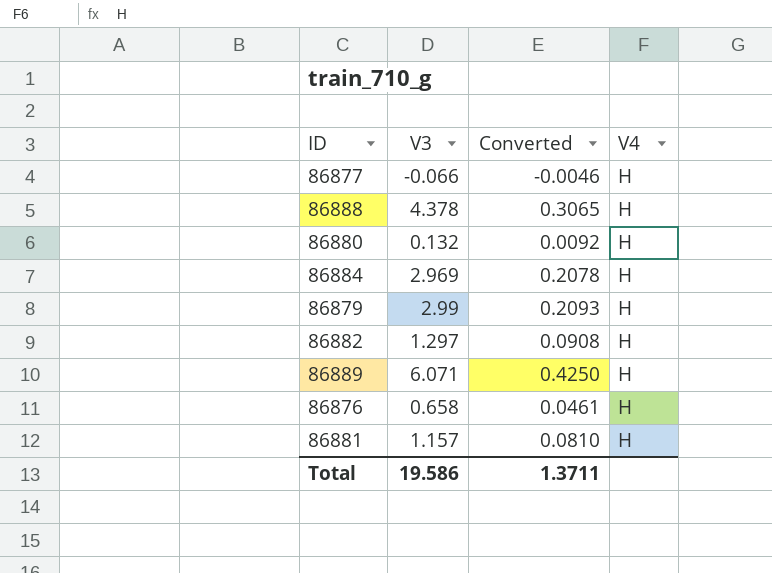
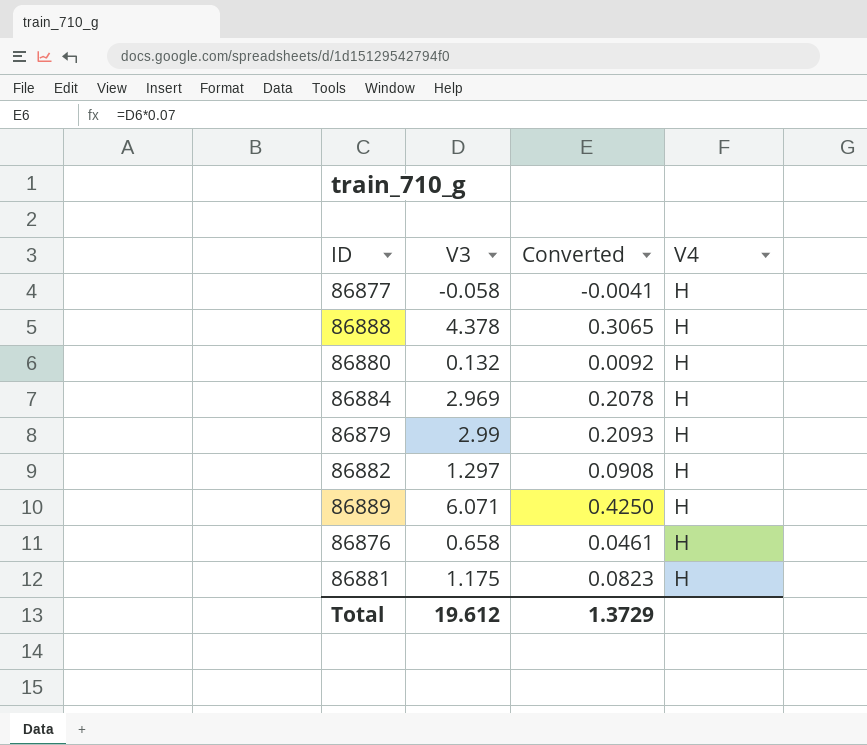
86877 | V3: -0.066 -> -0.058
86877 | Converted: -0.0046 -> -0.0041
86881 | V3: 1.157 -> 1.175
86881 | Converted: 0.0810 -> 0.0823
Total | V3: 19.586 -> 19.612
Total | Converted: 1.3711 -> 1.3729

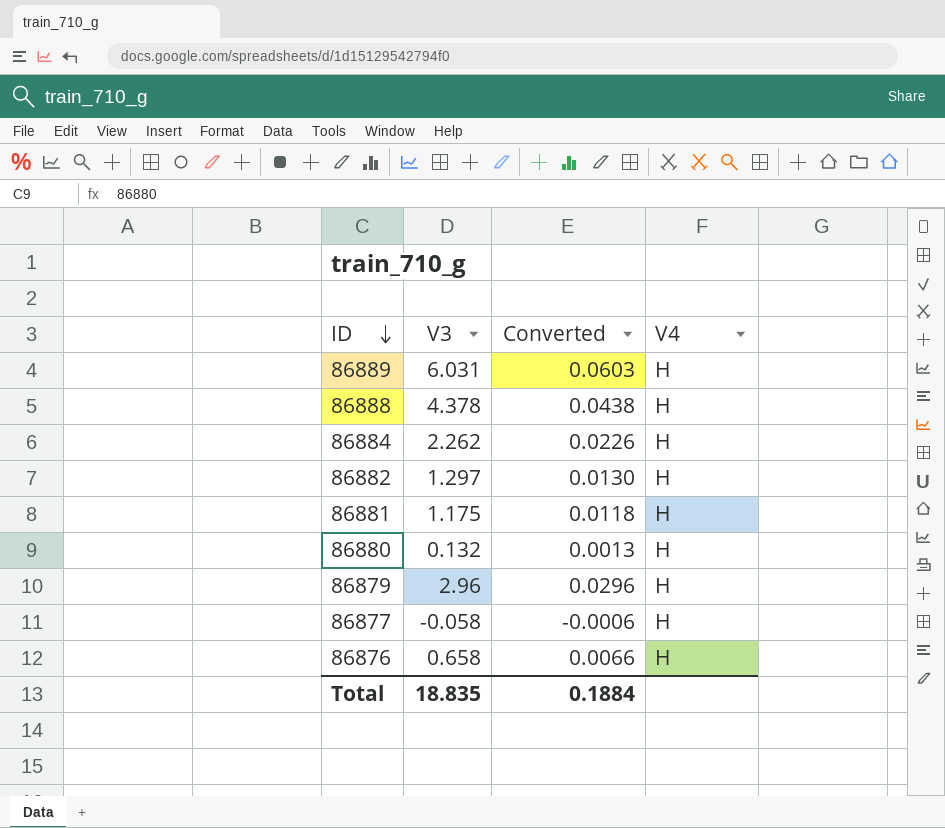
row order: none -> ID descending
column Converted | formula: [V3] * 0.07 -> [V3] * 0.01
86889 | V3: 6.071 -> 6.031
86884 | V3: 2.969 -> 2.262
86879 | V3: 2.99 -> 2.96
Total | V3: 19.612 -> 18.835
Total | Converted: 1.3729 -> 0.1884

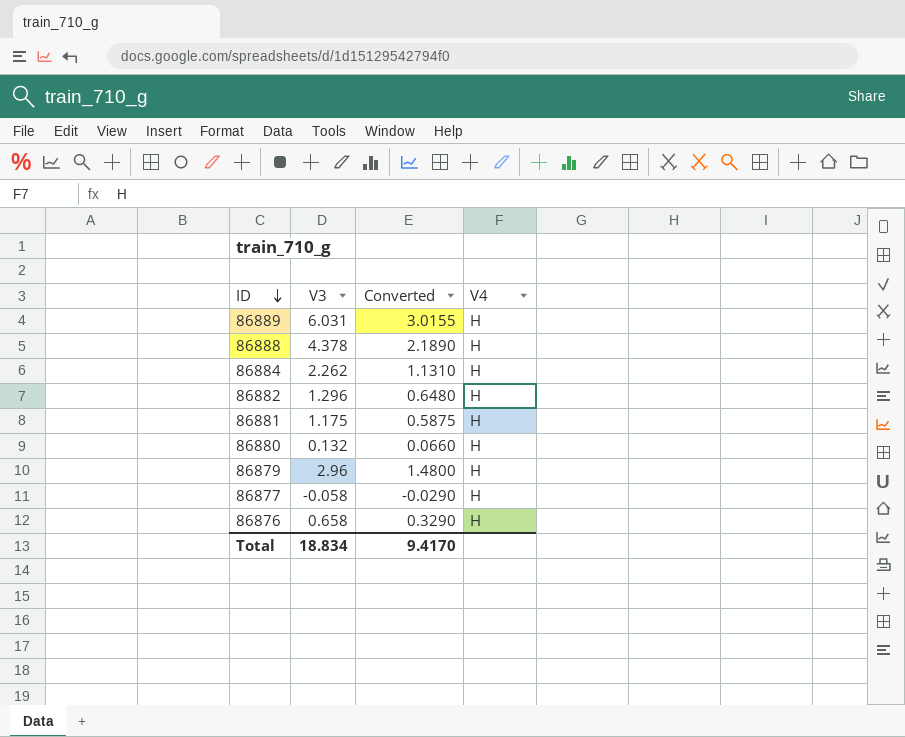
column Converted | formula: [V3] * 0.01 -> [V3] * 0.5
86882 | V3: 1.297 -> 1.296
Total | V3: 18.835 -> 18.834
Total | Converted: 0.1884 -> 9.4170

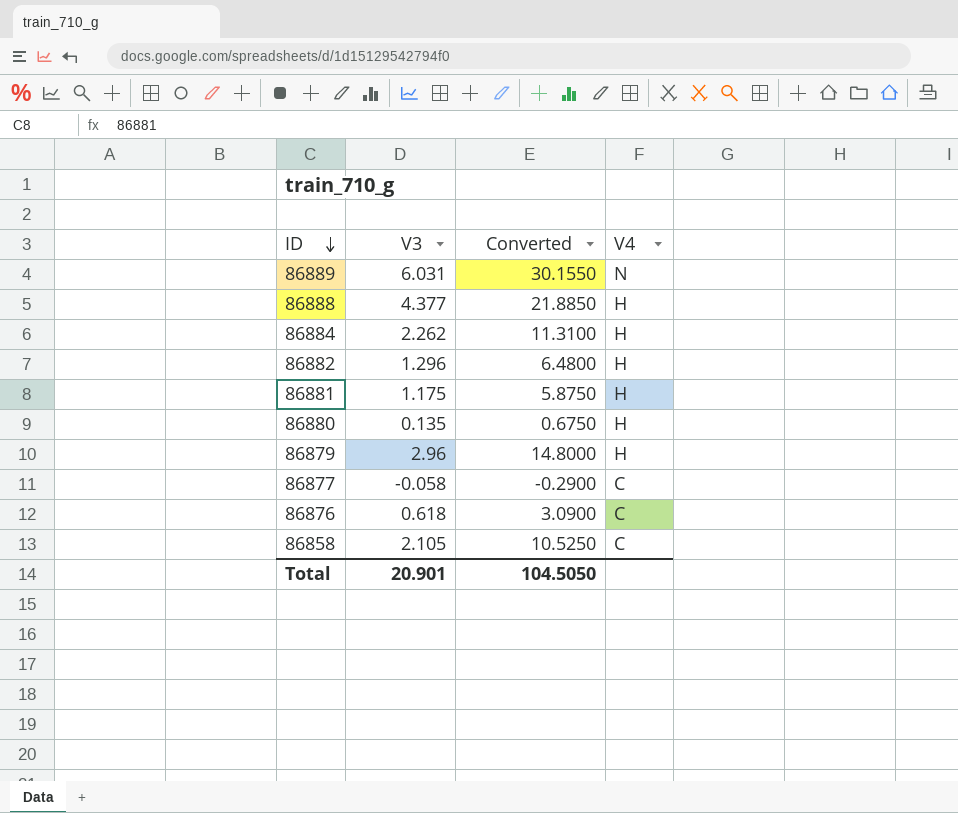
column Converted | formula: [V3] * 0.5 -> [V3] * 5
86889 | V4: H -> N
86888 | V3: 4.378 -> 4.377
86880 | V3: 0.132 -> 0.135
86877 | V4: H -> C
86876 | V3: 0.658 -> 0.618
86876 | V4: H -> C
row 86858: none -> 2.105 | 10.5250 | C
Total | V3: 18.834 -> 20.901
Total | Converted: 9.4170 -> 104.5050

